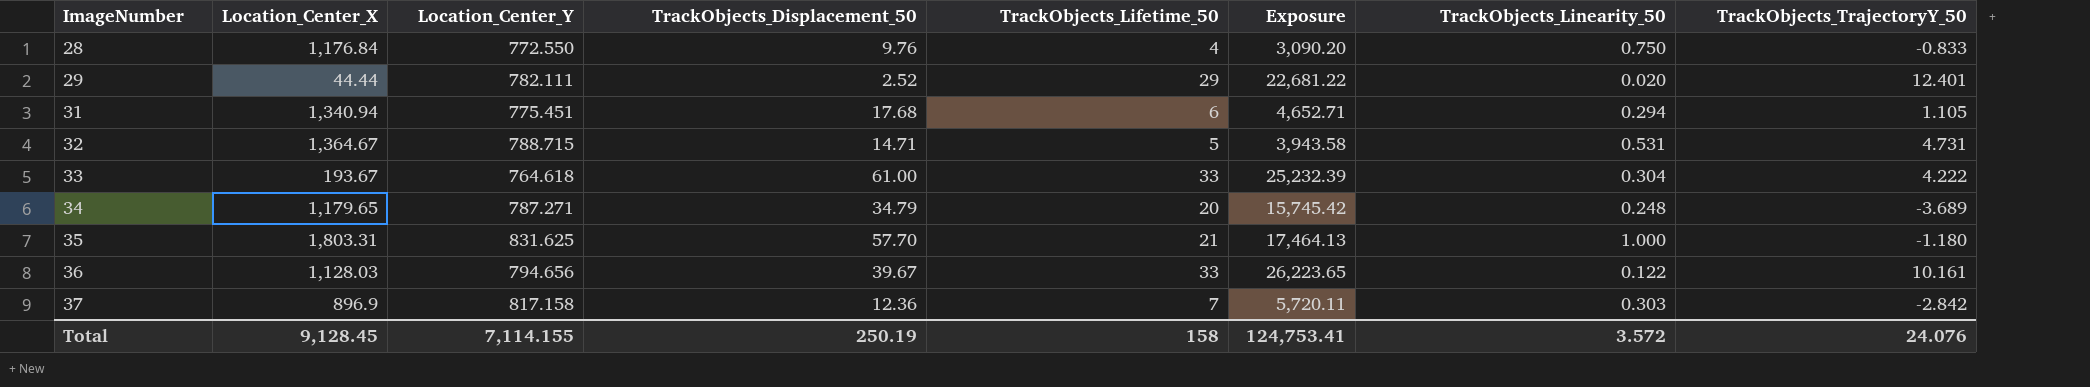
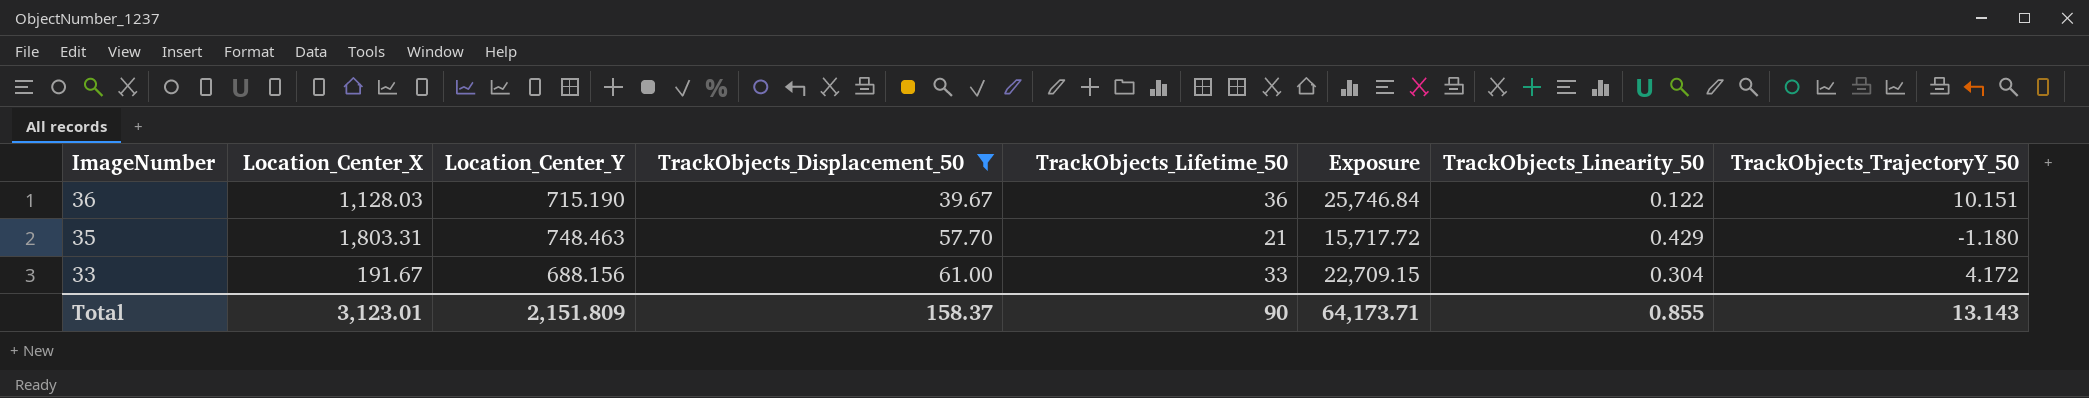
filter: none -> TrackObjects_Displacement_50 >= 39.67
row order: ImageNumber ascending -> ImageNumber descending
36 | Location_Center_Y: 794.656 -> 715.190
36 | TrackObjects_Lifetime_50: 33 -> 36
36 | Exposure: 26,223.65 -> 25,746.84
36 | TrackObjects_TrajectoryY_50: 10.161 -> 10.151
35 | Location_Center_Y: 831.625 -> 748.463
35 | Exposure: 17,464.13 -> 15,717.72
35 | TrackObjects_Linearity_50: 1.000 -> 0.429
33 | Location_Center_X: 193.67 -> 191.67
33 | Location_Center_Y: 764.618 -> 688.156
33 | Exposure: 25,232.39 -> 22,709.15
33 | TrackObjects_TrajectoryY_50: 4.222 -> 4.172
Total | Location_Center_X: 9,128.45 -> 3,123.01
Total | Location_Center_Y: 7,114.155 -> 2,151.809
Total | TrackObjects_Displacement_50: 250.19 -> 158.37
Total | TrackObjects_Lifetime_50: 158 -> 90
Total | Exposure: 124,753.41 -> 64,173.71
Total | TrackObjects_Linearity_50: 3.572 -> 0.855
Total | TrackObjects_TrajectoryY_50: 24.076 -> 13.143

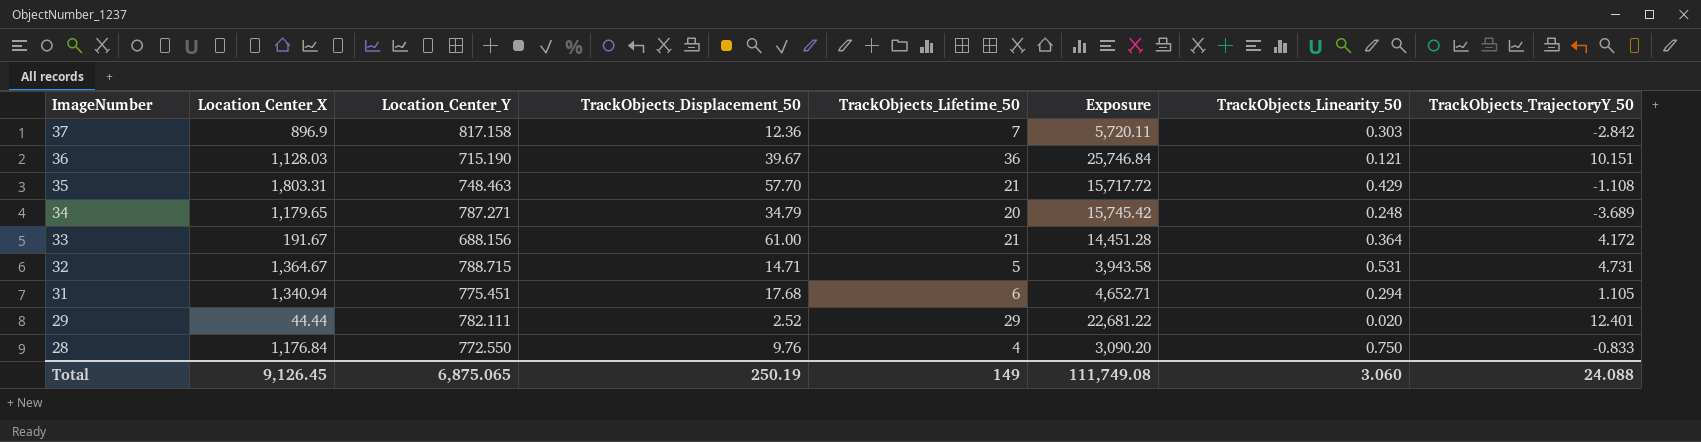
filter: TrackObjects_Displacement_50 >= 39.67 -> none
36 | TrackObjects_Linearity_50: 0.122 -> 0.121
35 | TrackObjects_TrajectoryY_50: -1.180 -> -1.108
33 | TrackObjects_Lifetime_50: 33 -> 21
33 | Exposure: 22,709.15 -> 14,451.28
33 | TrackObjects_Linearity_50: 0.304 -> 0.364
Total | Location_Center_X: 3,123.01 -> 9,126.45
Total | Location_Center_Y: 2,151.809 -> 6,875.065
Total | TrackObjects_Displacement_50: 158.37 -> 250.19
Total | TrackObjects_Lifetime_50: 90 -> 149
Total | Exposure: 64,173.71 -> 111,749.08
Total | TrackObjects_Linearity_50: 0.855 -> 3.060
Total | TrackObjects_TrajectoryY_50: 13.143 -> 24.088

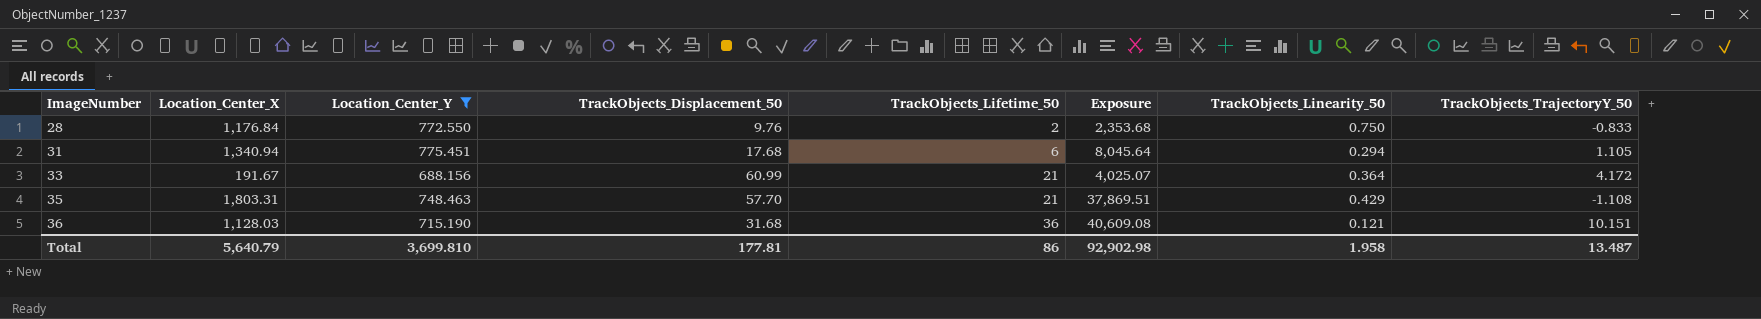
filter: none -> Location_Center_Y <= 775.451
row order: ImageNumber descending -> ImageNumber ascending
column Exposure | formula: [Location_Center_Y] * [TrackObjects_Lifetime_50] -> [Location_Center_X] * [TrackObjects_Lifetime_50]
28 | TrackObjects_Lifetime_50: 4 -> 2
33 | TrackObjects_Displacement_50: 61.00 -> 60.99
36 | TrackObjects_Displacement_50: 39.67 -> 31.68
Total | Location_Center_X: 9,126.45 -> 5,640.79
Total | Location_Center_Y: 6,875.065 -> 3,699.810
Total | TrackObjects_Displacement_50: 250.19 -> 177.81
Total | TrackObjects_Lifetime_50: 149 -> 86
Total | Exposure: 111,749.08 -> 92,902.98
Total | TrackObjects_Linearity_50: 3.060 -> 1.958
Total | TrackObjects_TrajectoryY_50: 24.088 -> 13.487

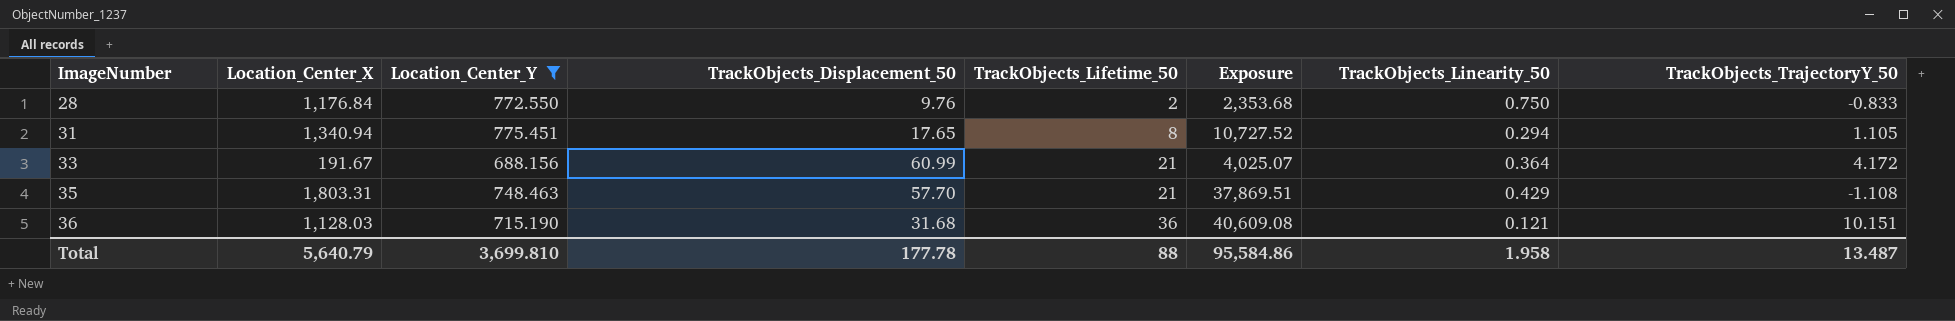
31 | TrackObjects_Displacement_50: 17.68 -> 17.65
31 | TrackObjects_Lifetime_50: 6 -> 8
31 | Exposure: 8,045.64 -> 10,727.52
Total | TrackObjects_Displacement_50: 177.81 -> 177.78
Total | TrackObjects_Lifetime_50: 86 -> 88
Total | Exposure: 92,902.98 -> 95,584.86

